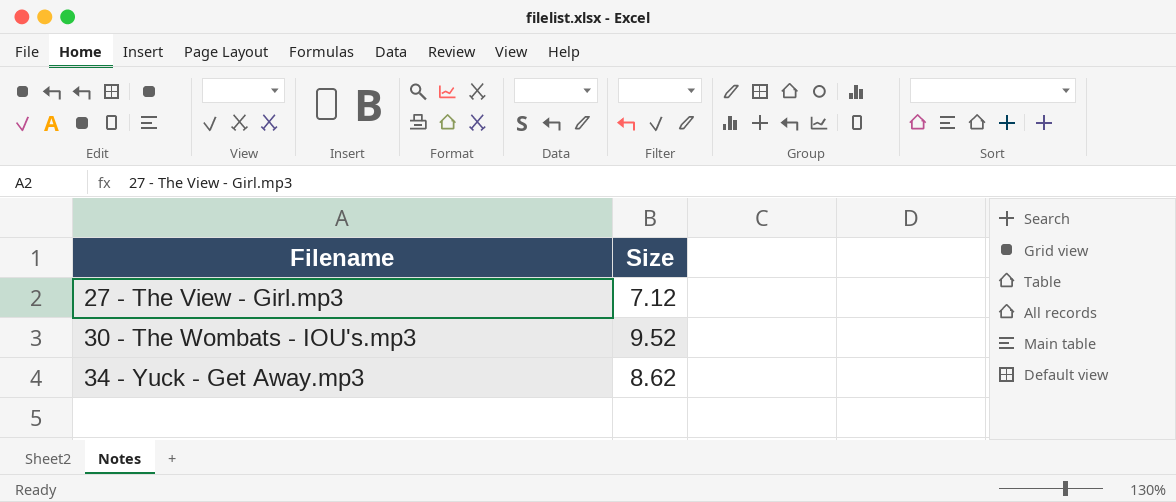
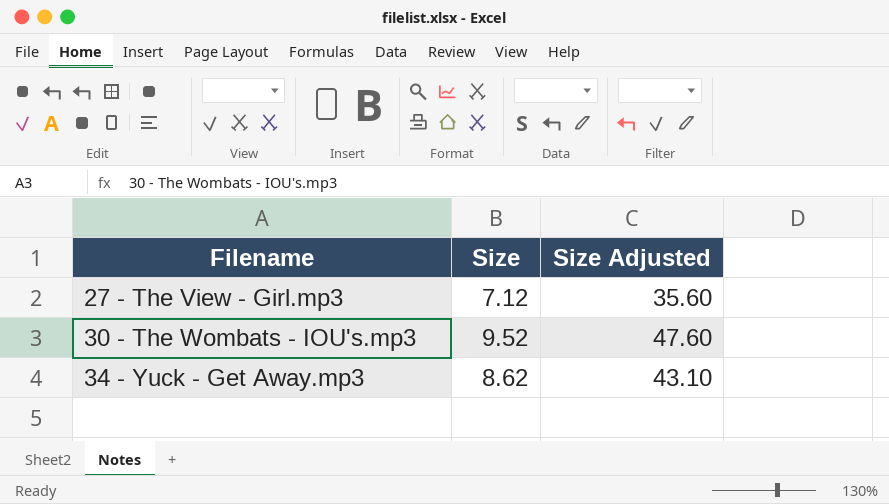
column Size Adjusted | formula: none -> [Size] * 5

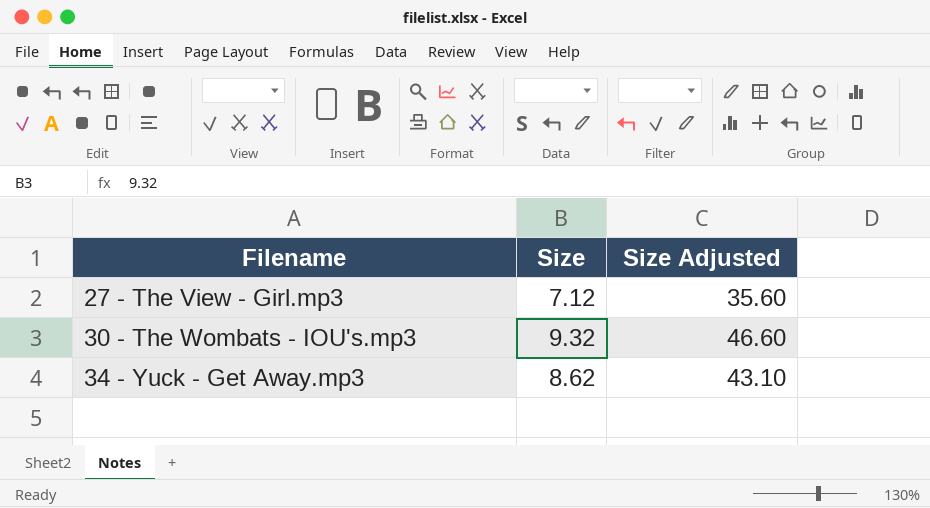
30 - The Wombats - IOU's.mp3 | Size: 9.52 -> 9.32
30 - The Wombats - IOU's.mp3 | Size Adjusted: 47.60 -> 46.60

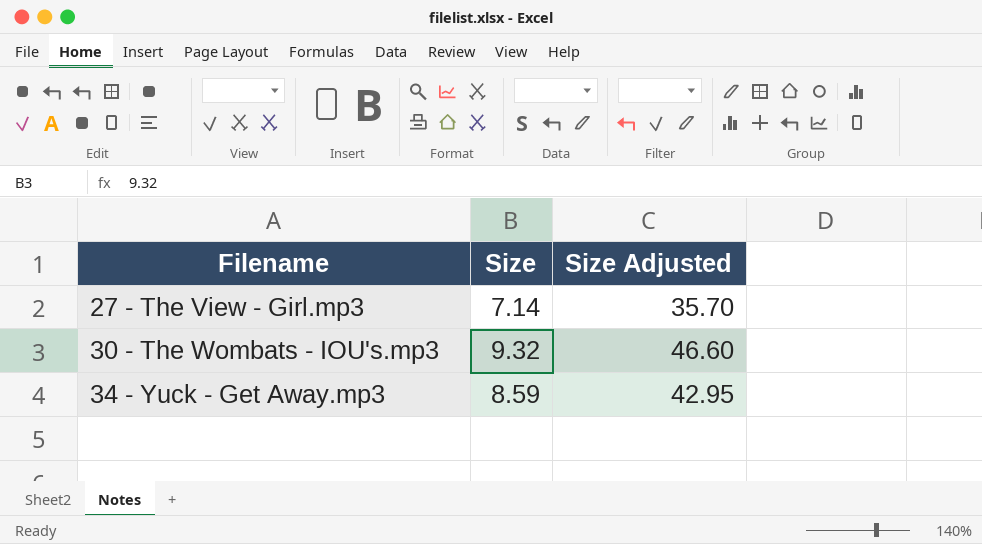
27 - The View - Girl.mp3 | Size: 7.12 -> 7.14
27 - The View - Girl.mp3 | Size Adjusted: 35.60 -> 35.70
34 - Yuck - Get Away.mp3 | Size: 8.62 -> 8.59
34 - Yuck - Get Away.mp3 | Size Adjusted: 43.10 -> 42.95

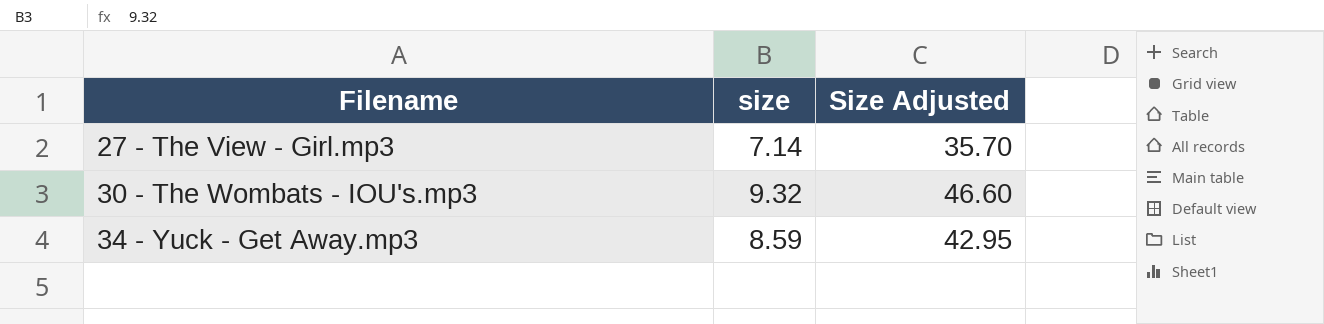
column name: Size -> size

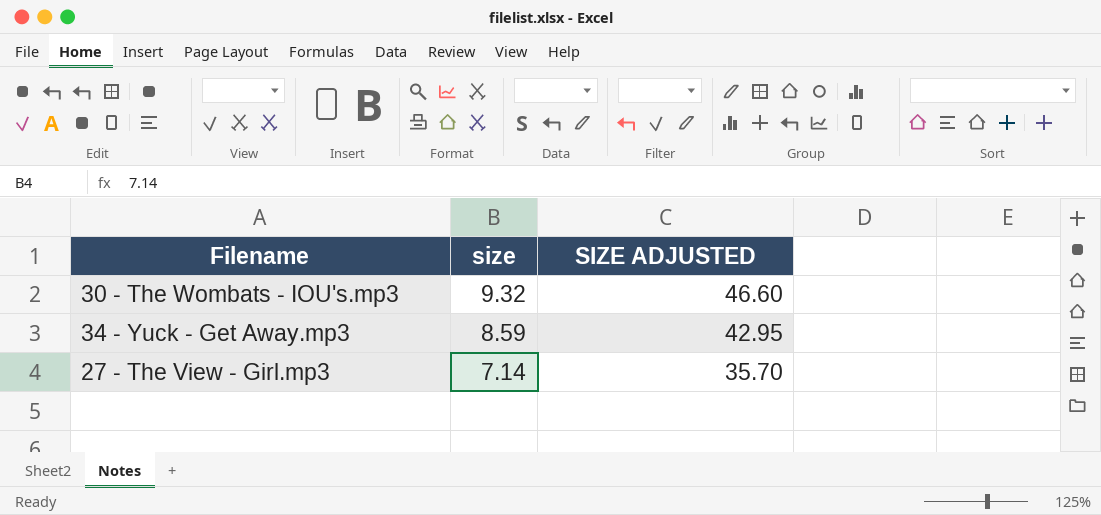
row order: Filename ascending -> size descending
column name: Size Adjusted -> SIZE ADJUSTED

